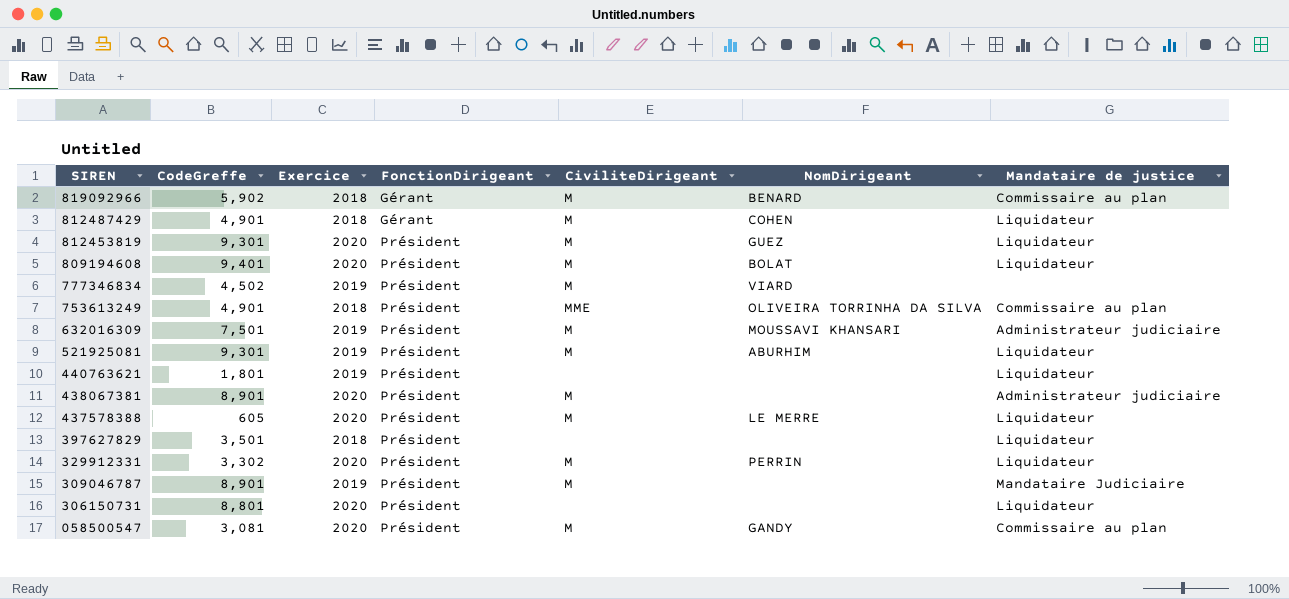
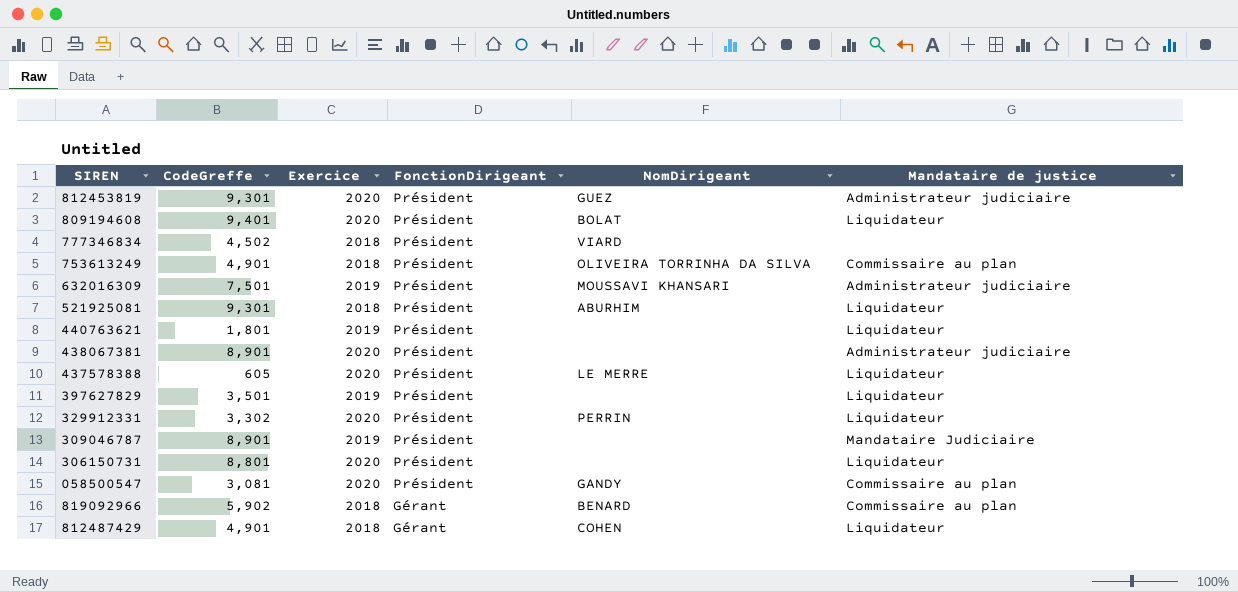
row order: SIREN descending -> FonctionDirigeant descending
column CiviliteDirigeant | position: 5 -> none
812453819 | Mandataire de justice: Liquidateur -> Administrateur judiciaire
777346834 | Exercice: 2019 -> 2018
521925081 | Exercice: 2019 -> 2018
397627829 | Exercice: 2018 -> 2019

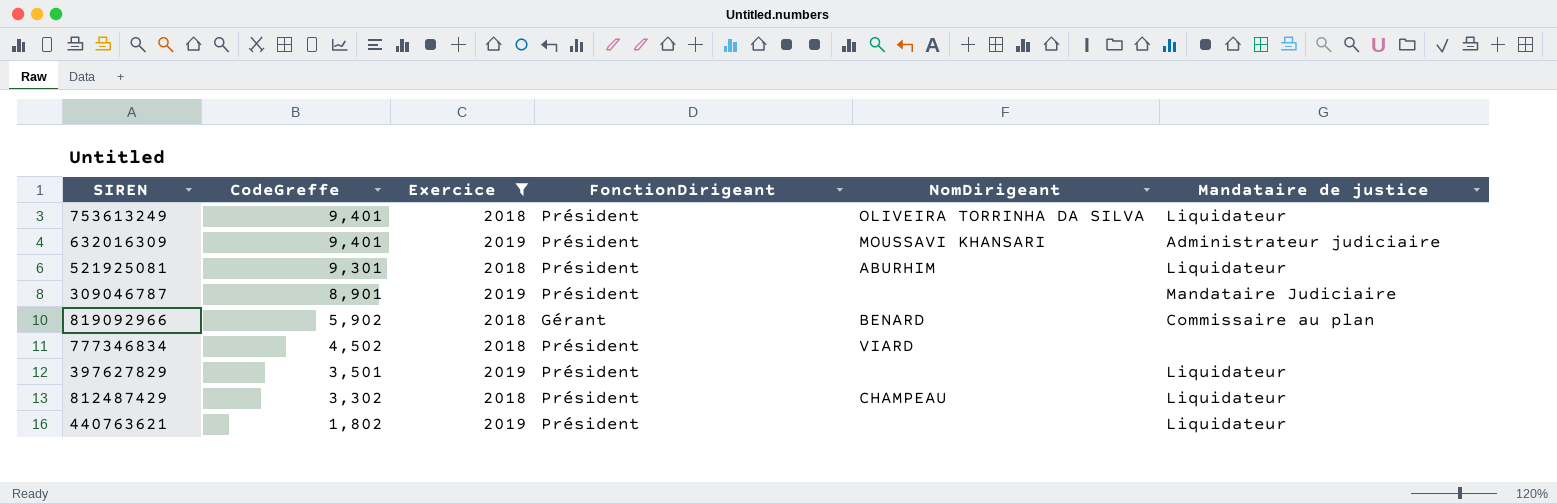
filter: none -> Exercice != 2020
row order: FonctionDirigeant descending -> CodeGreffe descending
753613249 | CodeGreffe: 4,901 -> 9,401
753613249 | Mandataire de justice: Commissaire au plan -> Liquidateur
632016309 | CodeGreffe: 7,501 -> 9,401
812487429 | CodeGreffe: 4,901 -> 3,302
812487429 | FonctionDirigeant: Gérant -> Président
812487429 | NomDirigeant: COHEN -> CHAMPEAU
440763621 | CodeGreffe: 1,801 -> 1,802

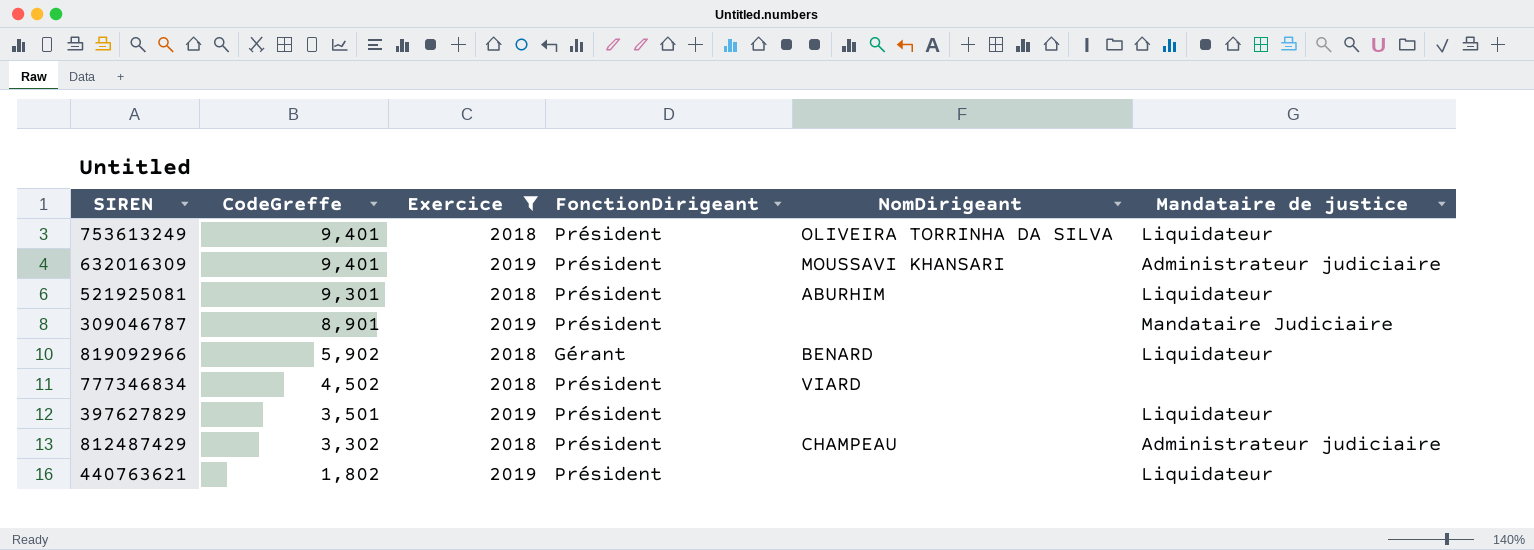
819092966 | Mandataire de justice: Commissaire au plan -> Liquidateur
812487429 | Mandataire de justice: Liquidateur -> Administrateur judiciaire

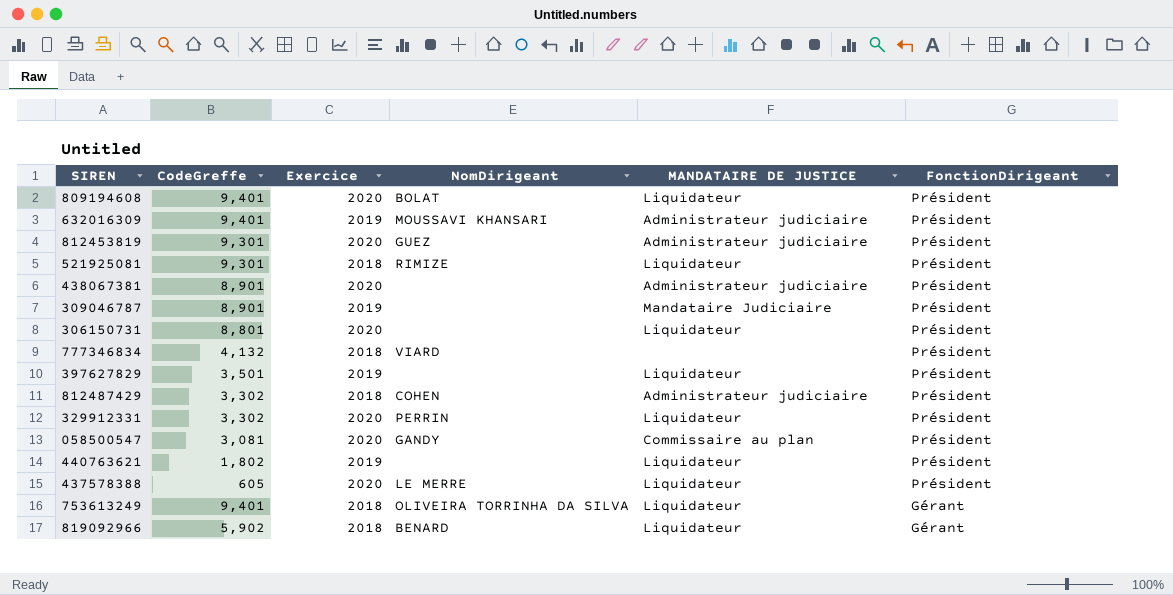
filter: Exercice != 2020 -> none
row order: CodeGreffe descending -> FonctionDirigeant descending
column name: Mandataire de justice -> MANDATAIRE DE JUSTICE
column FonctionDirigeant | position: 4 -> 6
521925081 | NomDirigeant: ABURHIM -> RIMIZE
777346834 | CodeGreffe: 4,502 -> 4,132
812487429 | NomDirigeant: CHAMPEAU -> COHEN
753613249 | FonctionDirigeant: Président -> Gérant

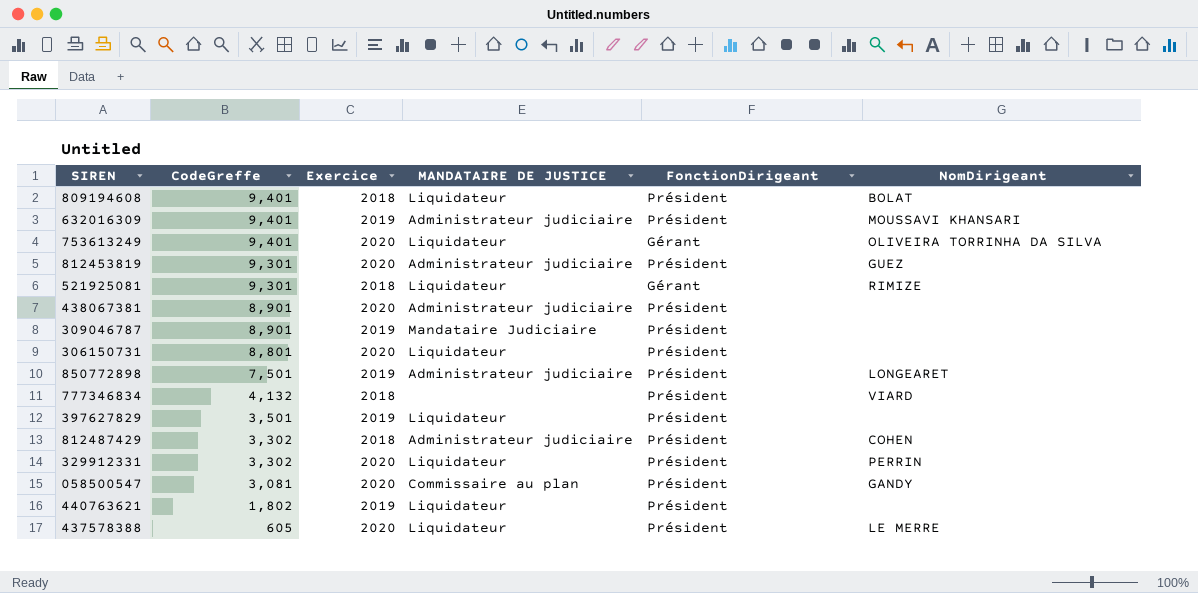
row order: FonctionDirigeant descending -> CodeGreffe descending
column NomDirigeant | position: 4 -> 6
row 819092966: 5,902 | 2018 | BENARD | Liquidateur | Gérant -> none
809194608 | Exercice: 2020 -> 2018
753613249 | Exercice: 2018 -> 2020
521925081 | FonctionDirigeant: Président -> Gérant
row 850772898: none -> 7,501 | 2019 | Administrateur judiciaire | Président | LONGEARET

